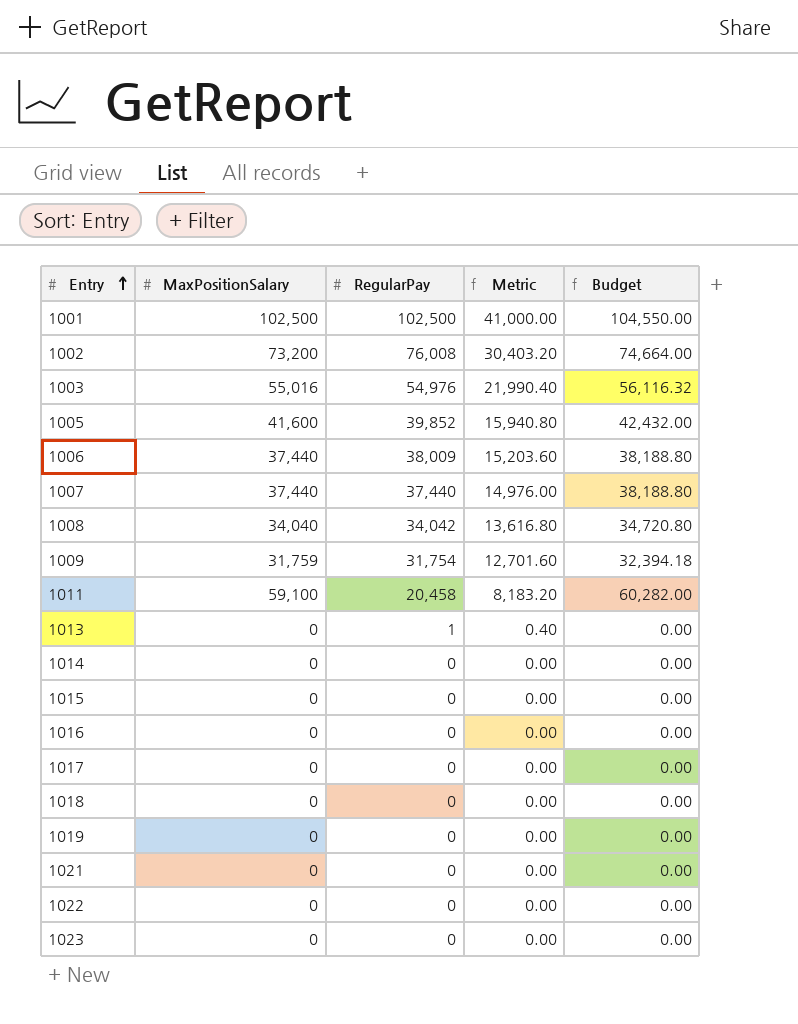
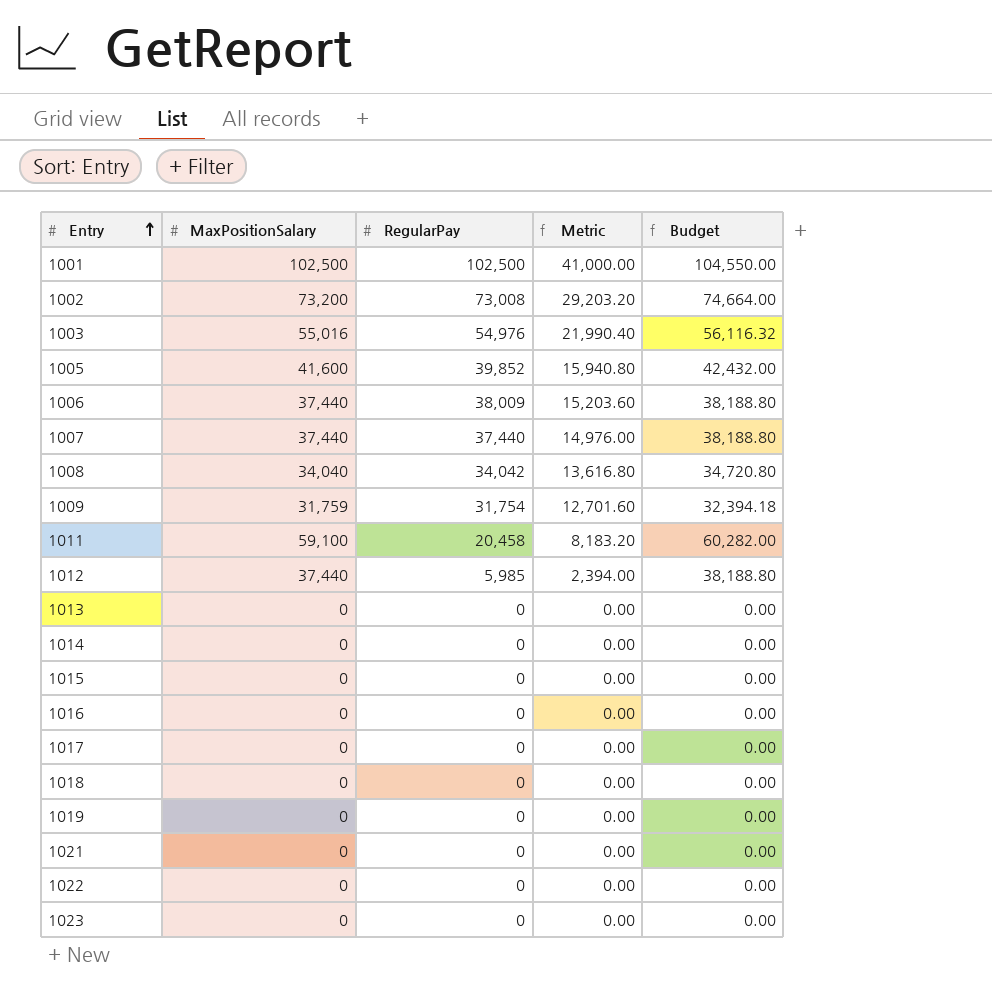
1002 | RegularPay: 76,008 -> 73,008
1002 | Metric: 30,403.20 -> 29,203.20
row 1012: none -> 37,440 | 5,985 | 2,394.00 | 38,188.80
1013 | RegularPay: 1 -> 0
1013 | Metric: 0.40 -> 0.00

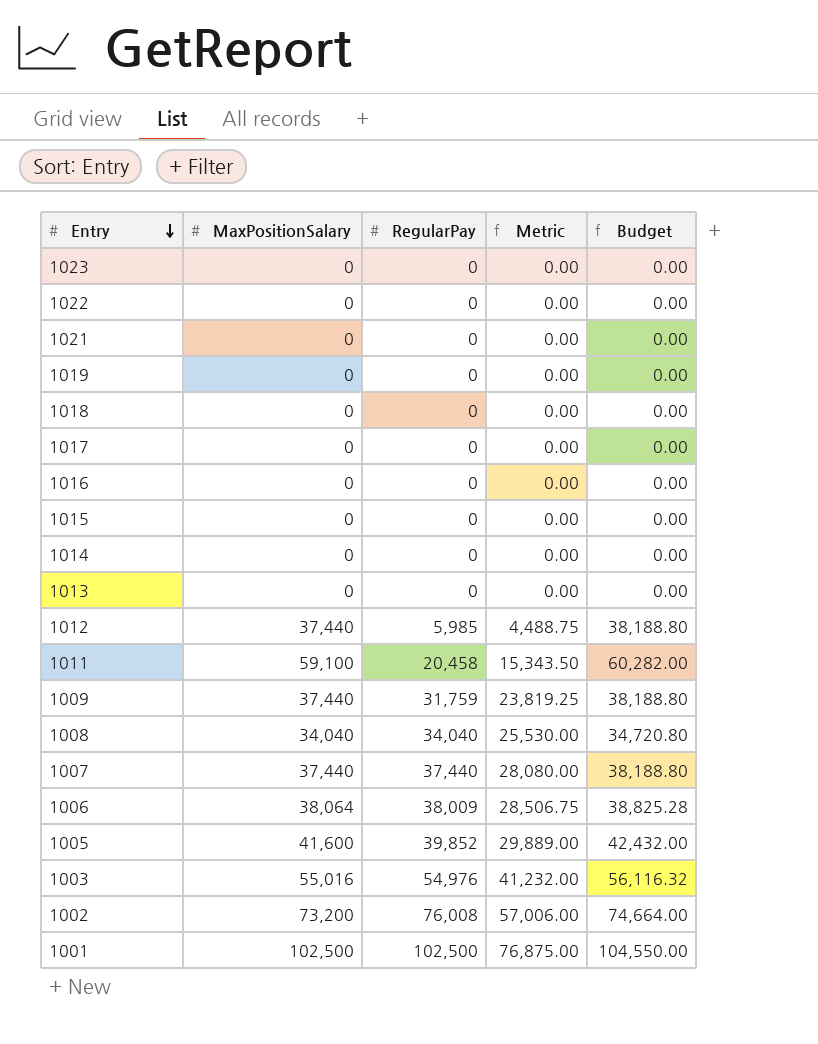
row order: Entry ascending -> Entry descending
column Metric | formula: [RegularPay] * 0.4 -> [RegularPay] * 0.75
1009 | MaxPositionSalary: 31,759 -> 37,440
1009 | RegularPay: 31,754 -> 31,759
1009 | Budget: 32,394.18 -> 38,188.80
1008 | RegularPay: 34,042 -> 34,040
1006 | MaxPositionSalary: 37,440 -> 38,064
1006 | Budget: 38,188.80 -> 38,825.28
1002 | RegularPay: 73,008 -> 76,008

